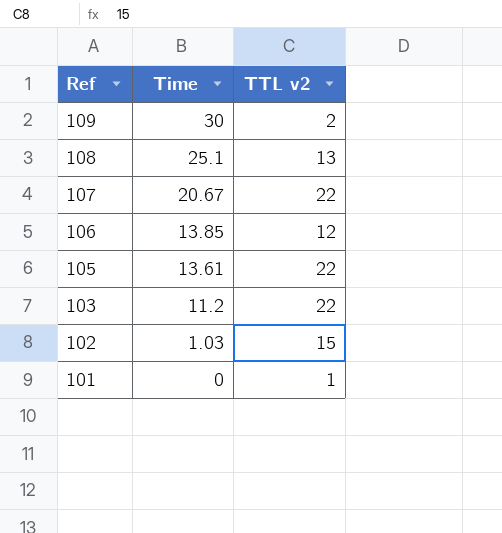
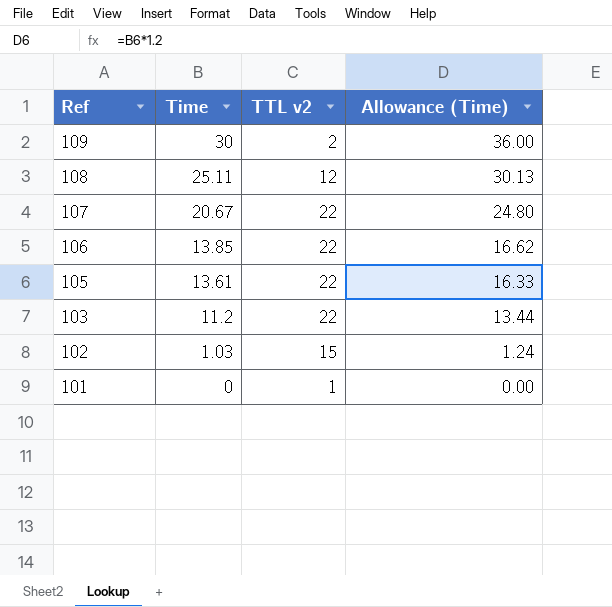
column Allowance (Time) | formula: none -> [Time] * 1.2
108 | Time: 25.1 -> 25.11
108 | TTL v2: 13 -> 12
106 | TTL v2: 12 -> 22

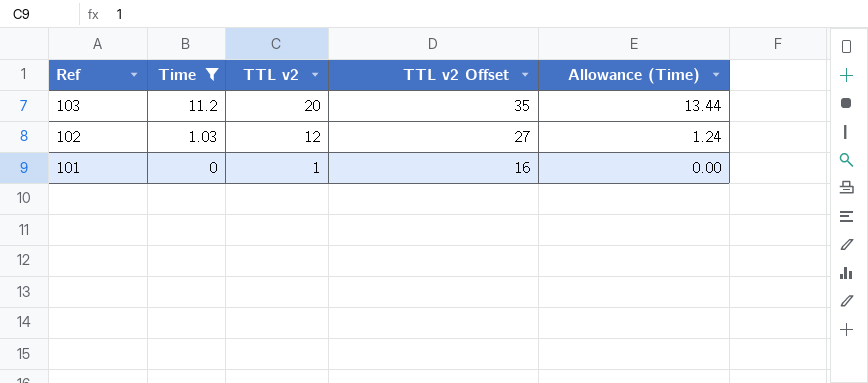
filter: none -> Time <= 11.2
column TTL v2 Offset | formula: none -> [TTL v2] + 15
103 | TTL v2: 22 -> 20
102 | TTL v2: 15 -> 12

